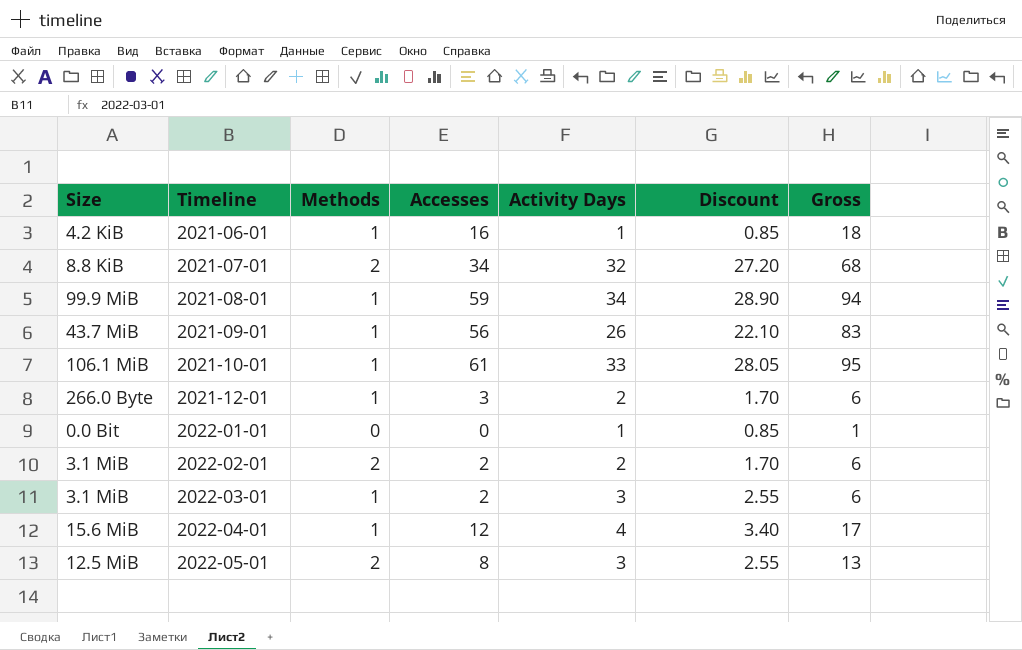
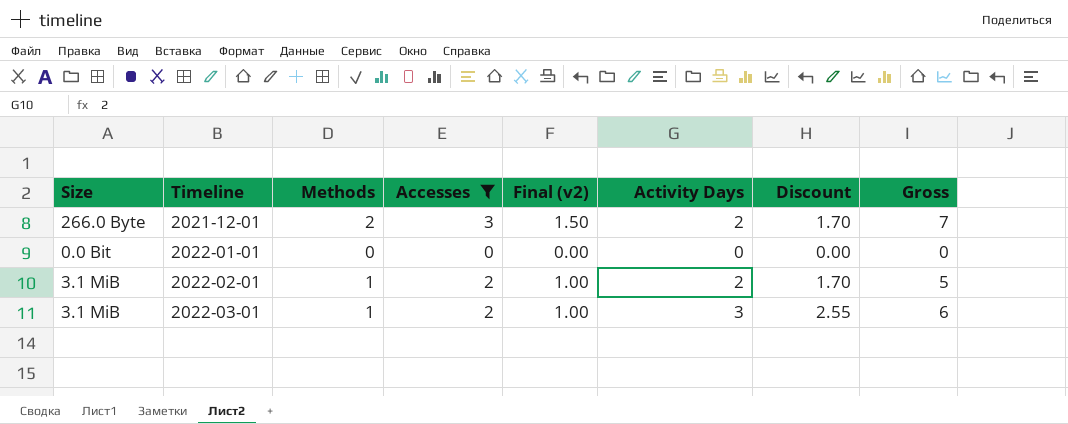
filter: none -> Accesses <= 3
column Final (v2) | formula: none -> [Accesses] * 0.5
2021-12-01 | Methods: 1 -> 2
2021-12-01 | Gross: 6 -> 7
2022-01-01 | Activity Days: 1 -> 0
2022-01-01 | Discount: 0.85 -> 0.00
2022-01-01 | Gross: 1 -> 0
2022-02-01 | Methods: 2 -> 1
2022-02-01 | Gross: 6 -> 5

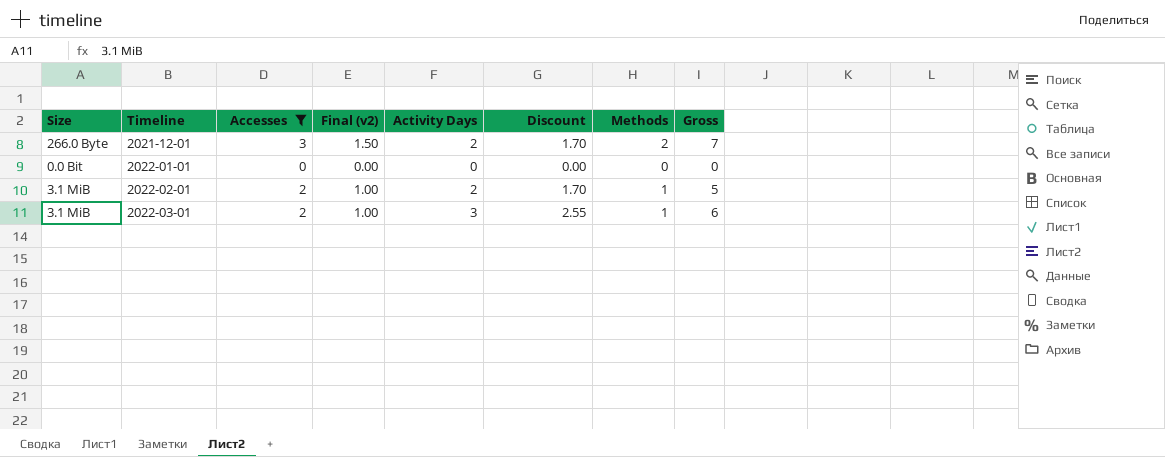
column Methods | position: 3 -> 7

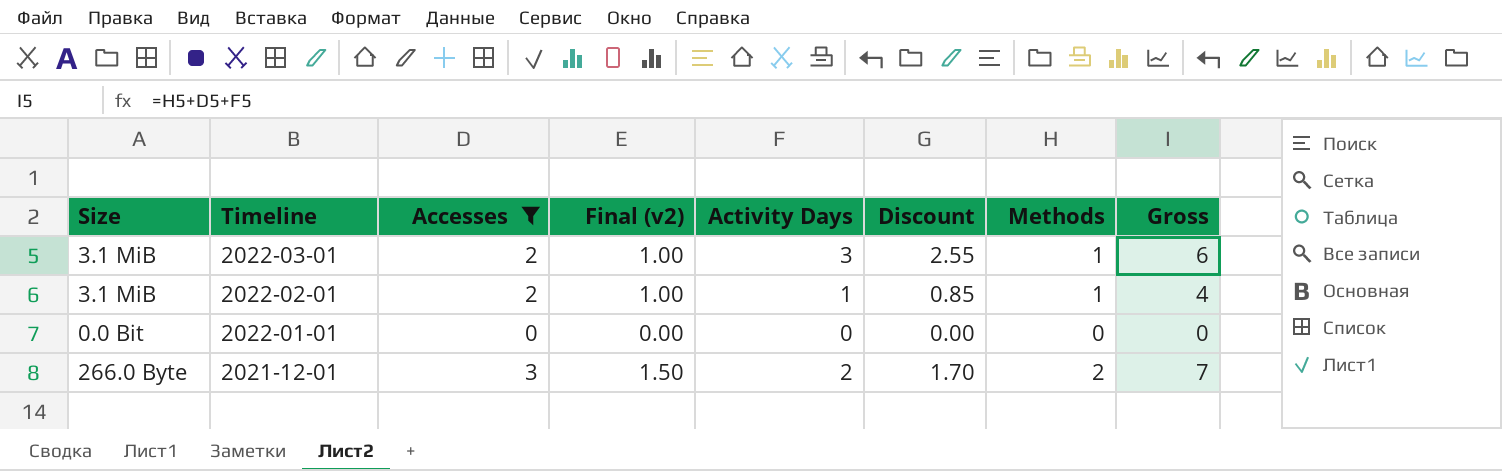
row order: Timeline ascending -> Timeline descending
2022-02-01 | Activity Days: 2 -> 1
2022-02-01 | Discount: 1.70 -> 0.85
2022-02-01 | Gross: 5 -> 4

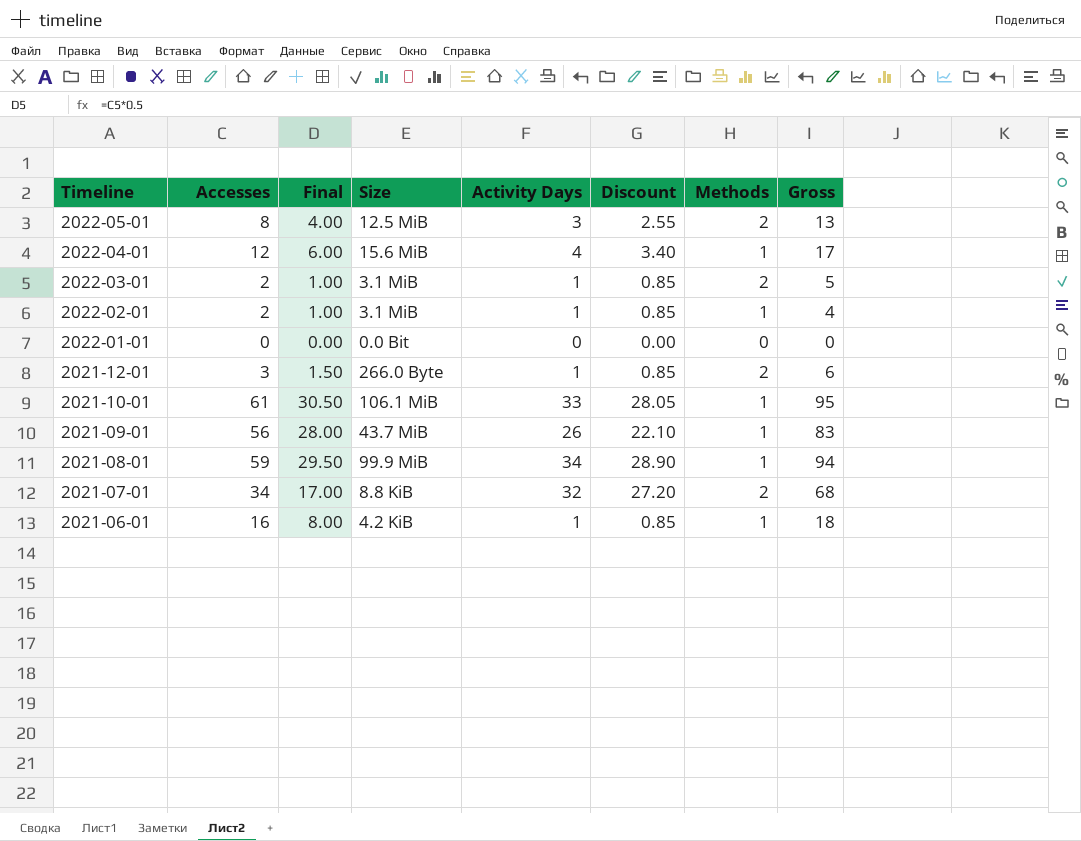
filter: Accesses <= 3 -> none
column name: Final (v2) -> Final
column Size | position: 1 -> 4
2022-03-01 | Activity Days: 3 -> 1
2022-03-01 | Discount: 2.55 -> 0.85
2022-03-01 | Methods: 1 -> 2
2022-03-01 | Gross: 6 -> 5
2021-12-01 | Activity Days: 2 -> 1
2021-12-01 | Discount: 1.70 -> 0.85
2021-12-01 | Gross: 7 -> 6

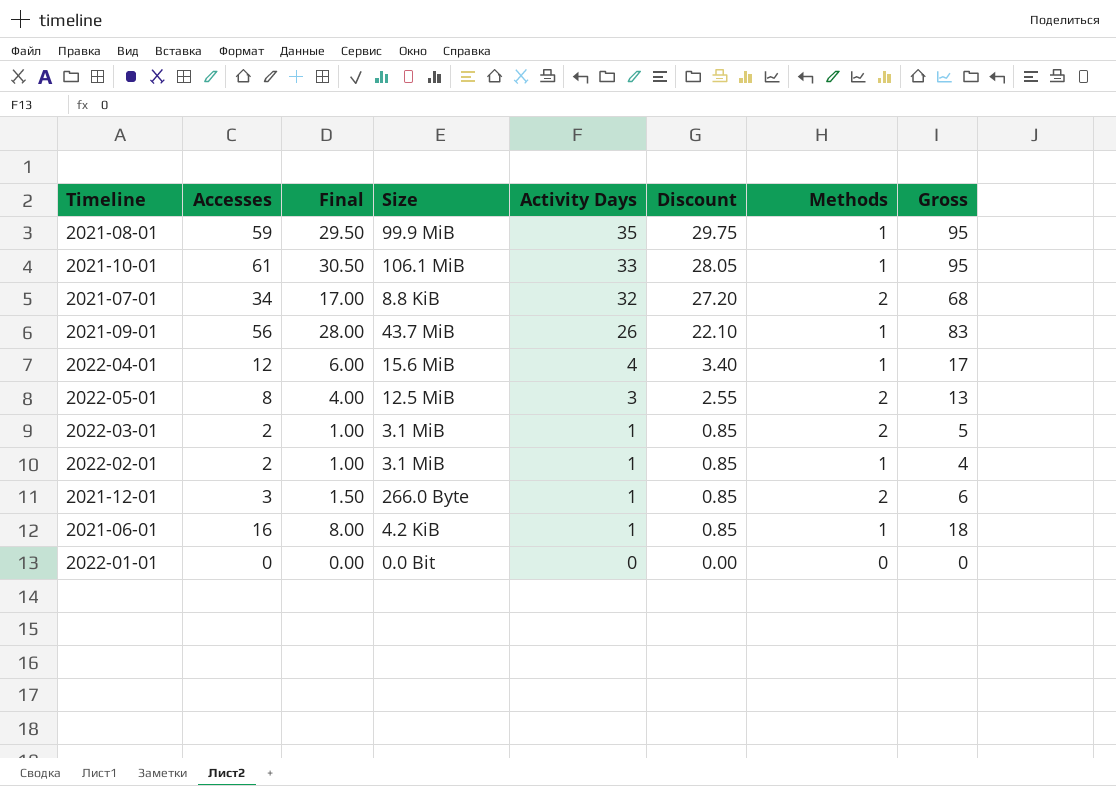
row order: Timeline descending -> Activity Days descending
2021-08-01 | Activity Days: 34 -> 35
2021-08-01 | Discount: 28.90 -> 29.75
2021-08-01 | Gross: 94 -> 95

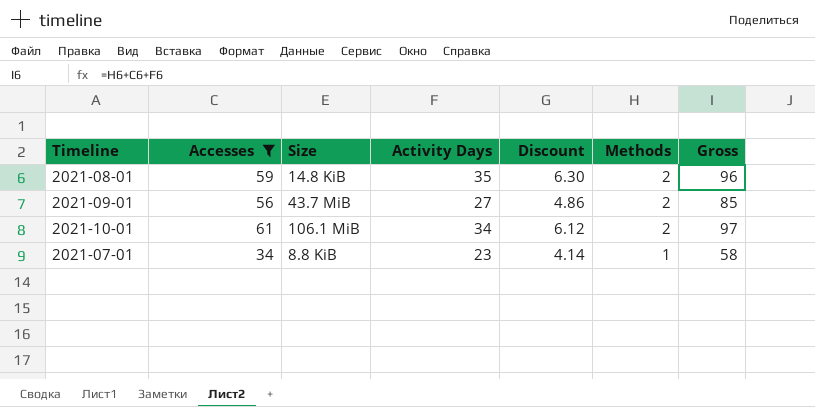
filter: none -> Accesses >= 34
row order: Activity Days descending -> Methods descending
column Final | formula: [Accesses] * 0.5 -> none
column Discount | formula: [Activity Days] * 0.85 -> [Activity Days] * 0.18
2021-08-01 | Size: 99.9 MiB -> 14.8 KiB
2021-08-01 | Methods: 1 -> 2
2021-08-01 | Gross: 95 -> 96
2021-09-01 | Activity Days: 26 -> 27
2021-09-01 | Methods: 1 -> 2
2021-09-01 | Gross: 83 -> 85
2021-10-01 | Activity Days: 33 -> 34
2021-10-01 | Methods: 1 -> 2
2021-10-01 | Gross: 95 -> 97
2021-07-01 | Activity Days: 32 -> 23
2021-07-01 | Methods: 2 -> 1
2021-07-01 | Gross: 68 -> 58

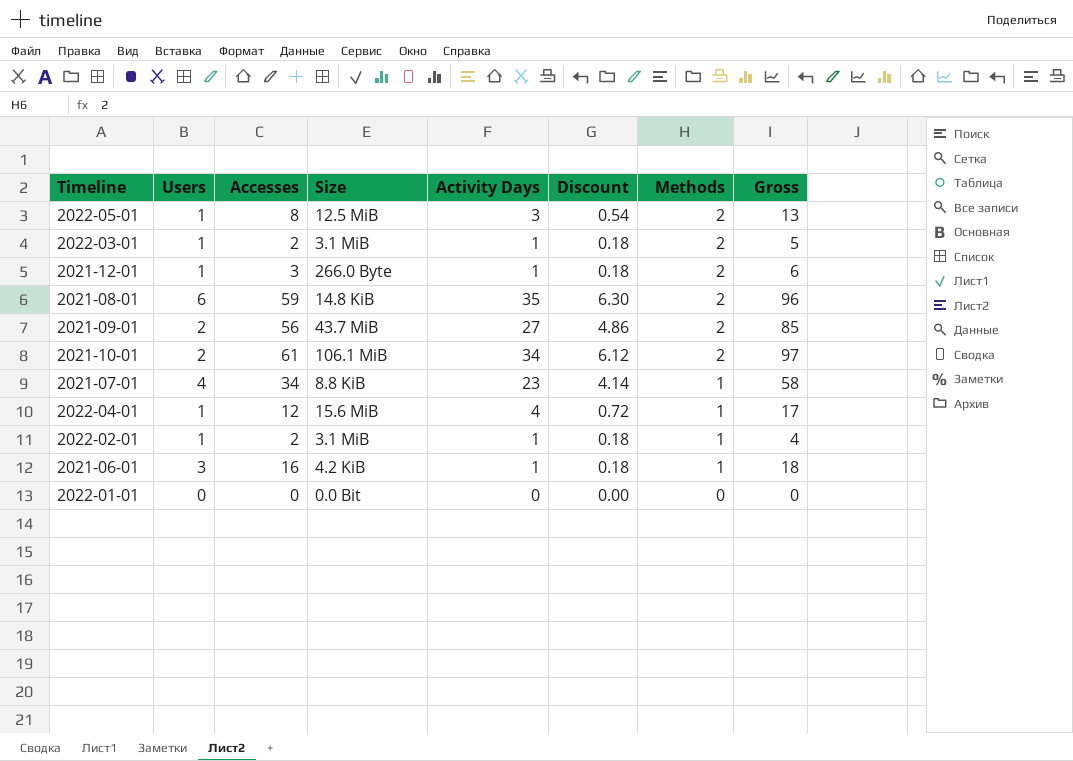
filter: Accesses >= 34 -> none
column Users | position: none -> 2

